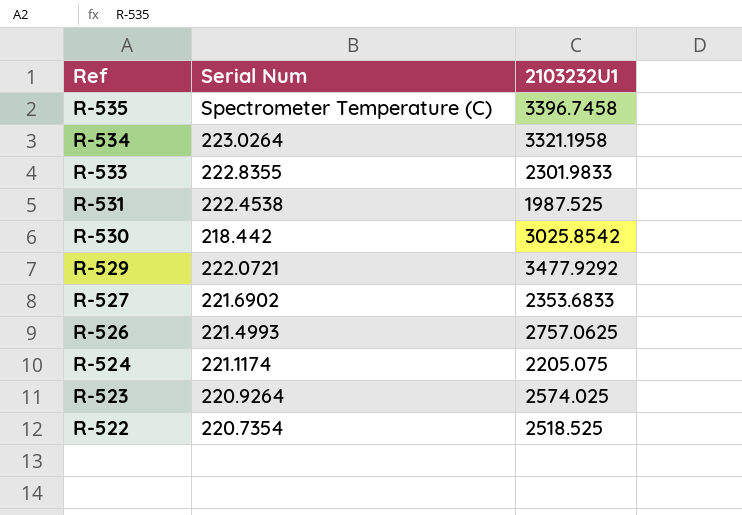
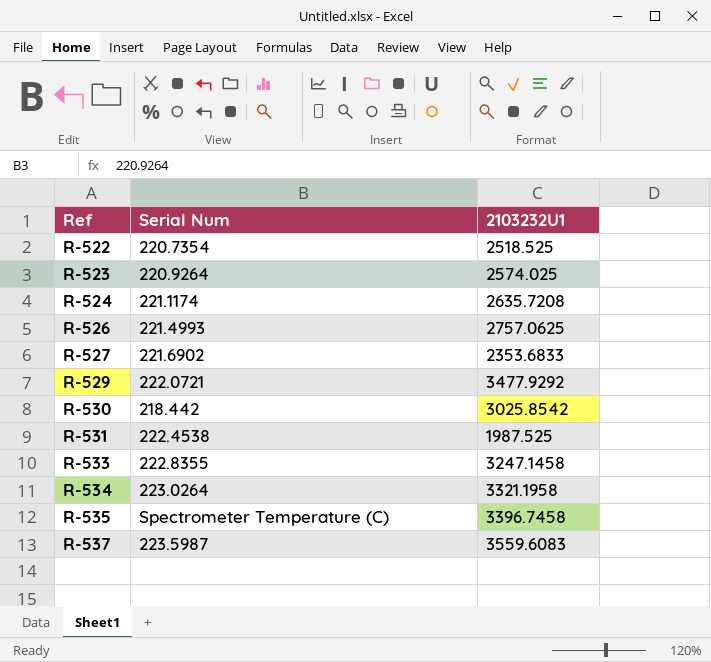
row order: Ref descending -> Ref ascending
R-524 | 2103232U1: 2205.075 -> 2635.7208
R-533 | 2103232U1: 2301.9833 -> 3247.1458
row R-537: none -> 223.5987 | 3559.6083

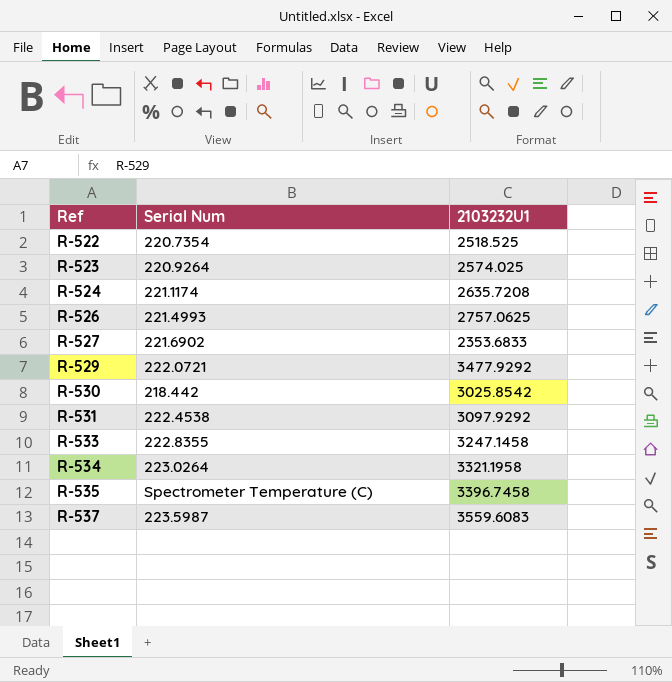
R-531 | 2103232U1: 1987.525 -> 3097.9292

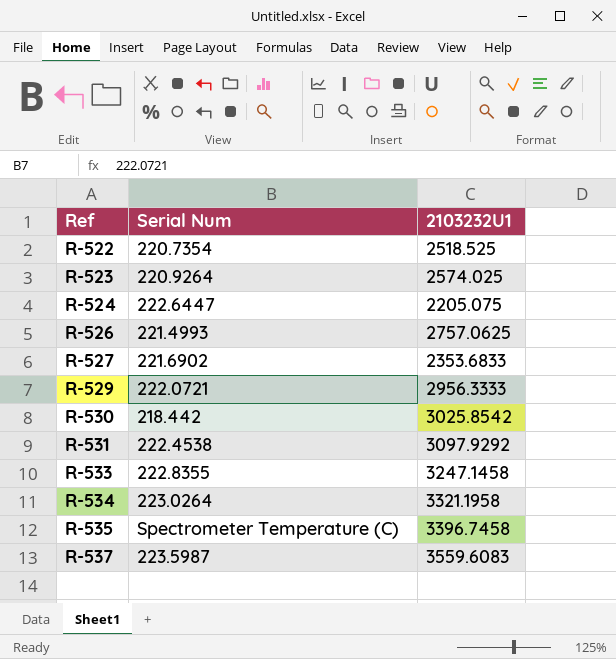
R-524 | Serial Num: 221.1174 -> 222.6447
R-524 | 2103232U1: 2635.7208 -> 2205.075
R-529 | 2103232U1: 3477.9292 -> 2956.3333

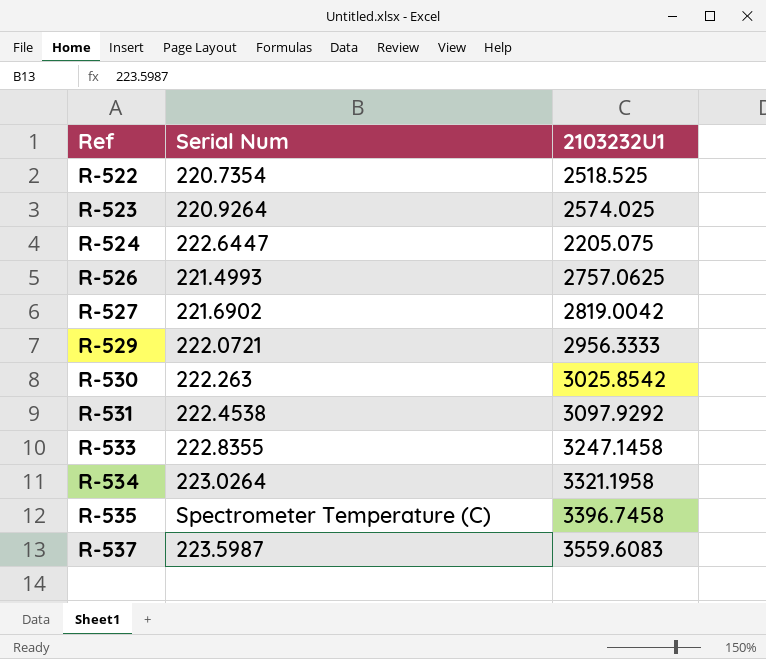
R-527 | 2103232U1: 2353.6833 -> 2819.0042
R-530 | Serial Num: 218.442 -> 222.263

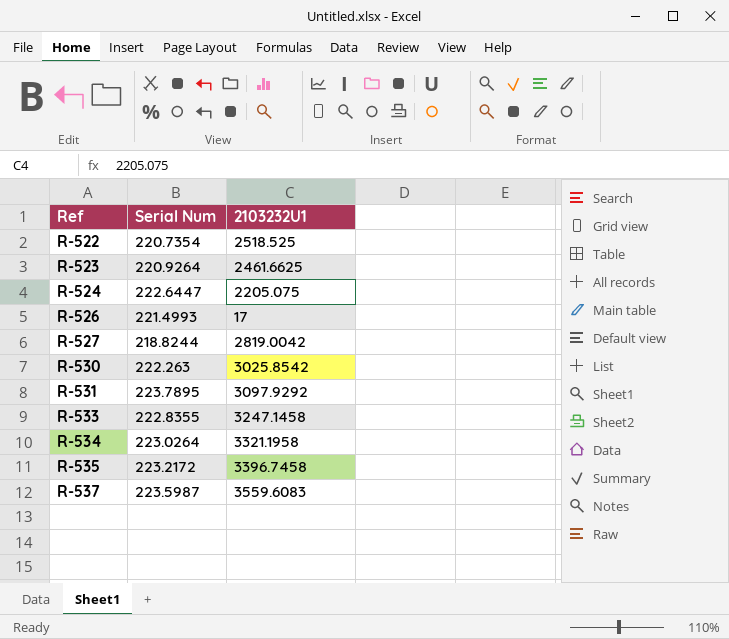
row R-529: 222.0721 | 2956.3333 -> none
R-523 | 2103232U1: 2574.025 -> 2461.6625
R-526 | 2103232U1: 2757.0625 -> 17
R-527 | Serial Num: 221.6902 -> 218.8244
R-531 | Serial Num: 222.4538 -> 223.7895
R-535 | Serial Num: Spectrometer Temperature (C) -> 223.2172

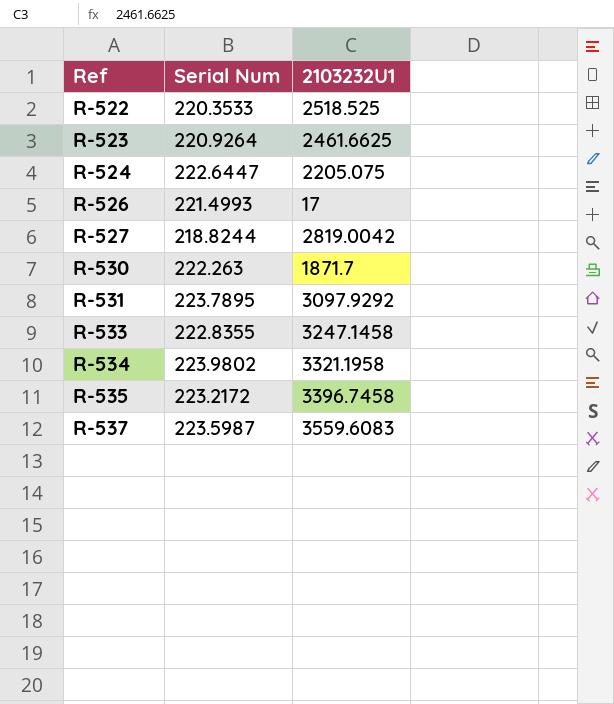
R-522 | Serial Num: 220.7354 -> 220.3533
R-530 | 2103232U1: 3025.8542 -> 1871.7
R-534 | Serial Num: 223.0264 -> 223.9802

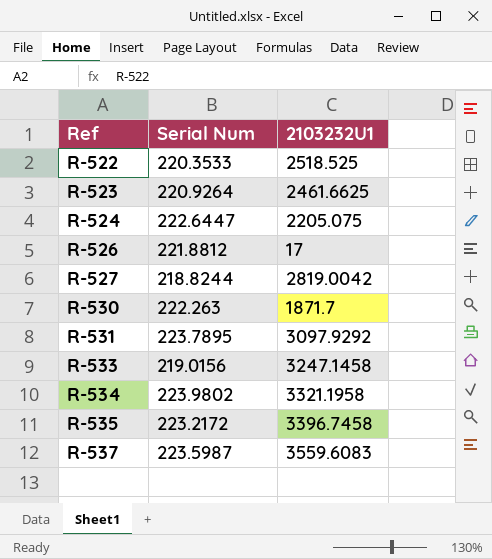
R-526 | Serial Num: 221.4993 -> 221.8812
R-533 | Serial Num: 222.8355 -> 219.0156

